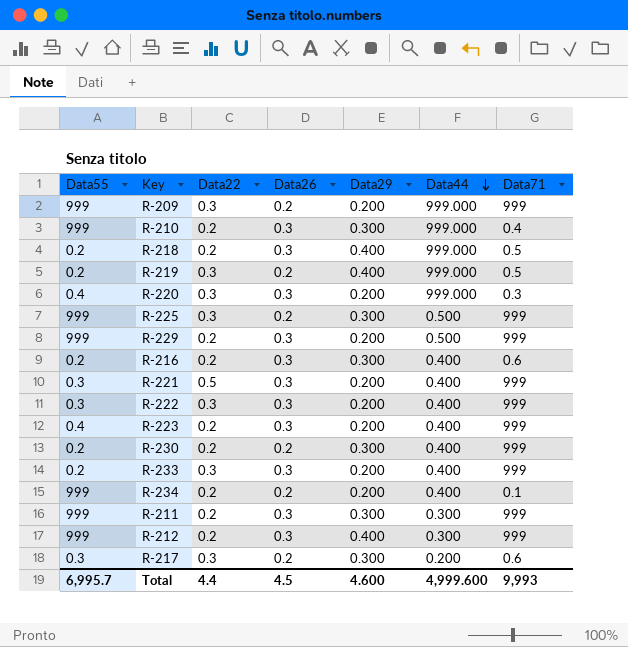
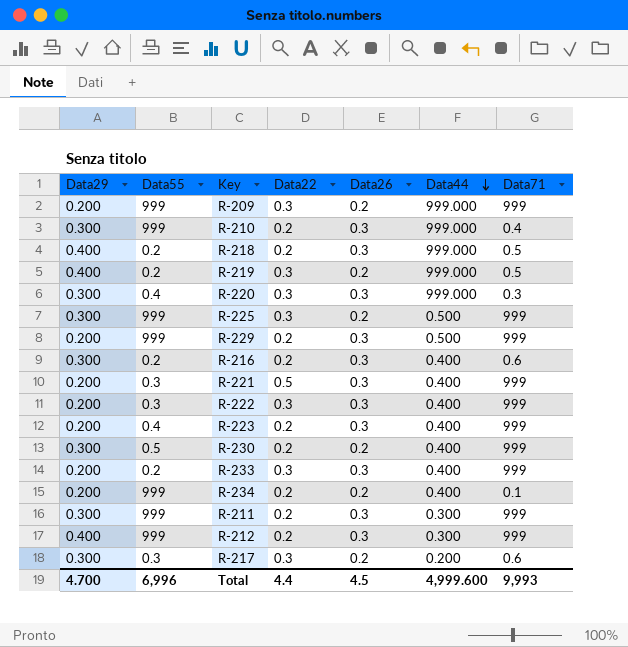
column Data29 | position: 5 -> 1
R-220 | Data29: 0.200 -> 0.300
R-230 | Data55: 0.2 -> 0.5
Total | Data29: 4.600 -> 4.700
Total | Data55: 6,995.7 -> 6,996

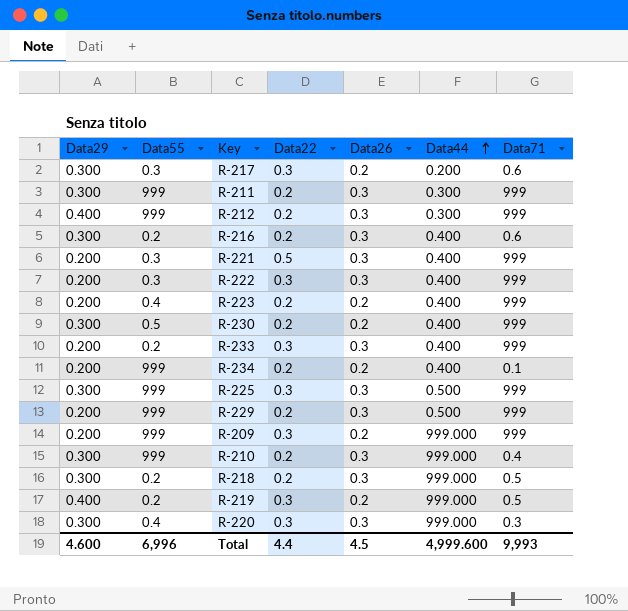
row order: Data44 descending -> Data44 ascending
R-223 | Data26: 0.3 -> 0.2
R-225 | Data26: 0.2 -> 0.3
R-218 | Data29: 0.400 -> 0.300
Total | Data29: 4.700 -> 4.600

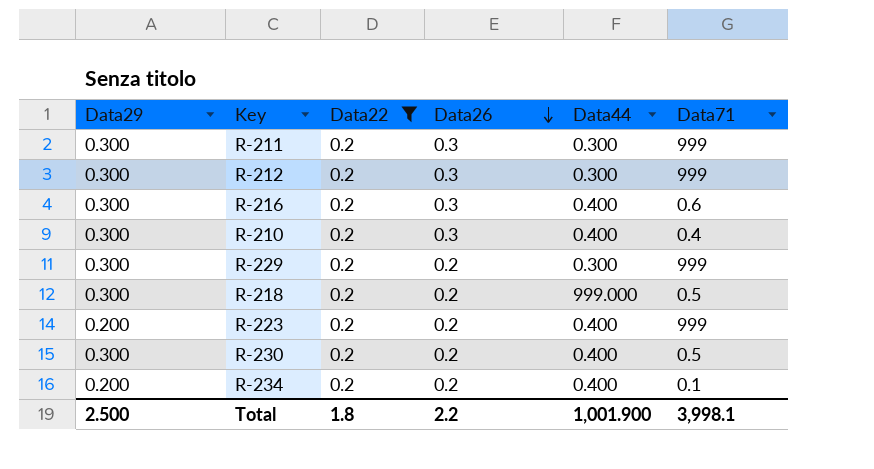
filter: none -> Data22 = 0.2
row order: Data44 ascending -> Data26 descending
column Data55 | position: 2 -> none
R-212 | Data29: 0.400 -> 0.300
R-210 | Data44: 999.000 -> 0.400
R-229 | Data29: 0.200 -> 0.300
R-229 | Data26: 0.3 -> 0.2
R-229 | Data44: 0.500 -> 0.300
R-218 | Data26: 0.3 -> 0.2
R-230 | Data71: 999 -> 0.5
Total | Data29: 4.600 -> 2.500
Total | Data22: 4.4 -> 1.8
Total | Data26: 4.5 -> 2.2
Total | Data44: 4,999.600 -> 1,001.900
Total | Data71: 9,993 -> 3,998.1

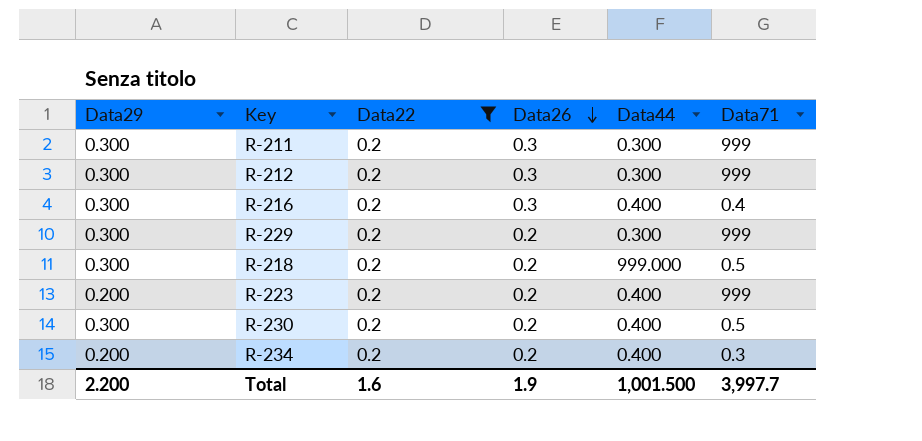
row R-210: 0.300 | 0.2 | 0.3 | 0.400 | 0.4 -> none
R-216 | Data71: 0.6 -> 0.4
R-234 | Data71: 0.1 -> 0.3
Total | Data29: 2.500 -> 2.200
Total | Data22: 1.8 -> 1.6
Total | Data26: 2.2 -> 1.9
Total | Data44: 1,001.900 -> 1,001.500
Total | Data71: 3,998.1 -> 3,997.7

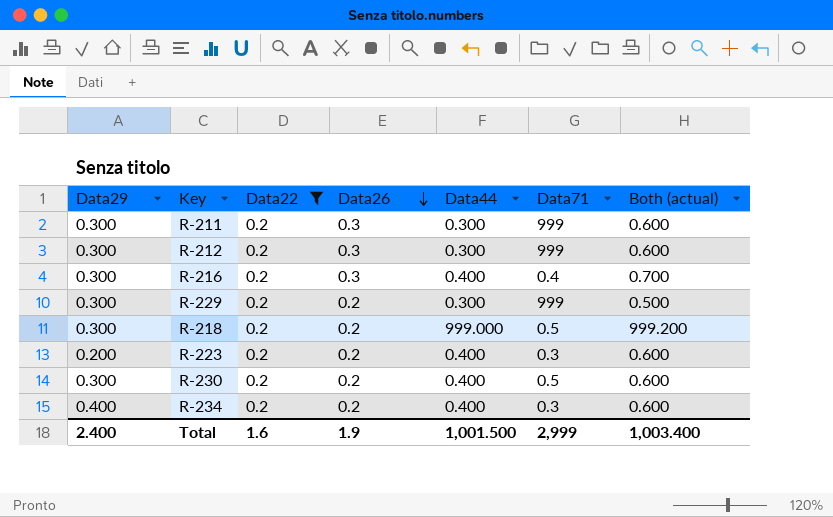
column Both (actual) | formula: none -> [Data26] + [Data44]
R-223 | Data71: 999 -> 0.3
R-234 | Data29: 0.200 -> 0.400
Total | Data29: 2.200 -> 2.400
Total | Data71: 3,997.7 -> 2,999

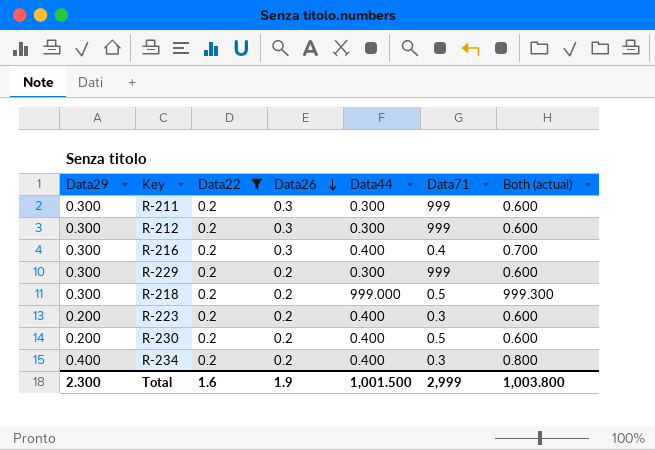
column Both (actual) | formula: [Data26] + [Data44] -> [Data29] + [Data44]
R-230 | Data29: 0.300 -> 0.200
Total | Data29: 2.400 -> 2.300
Total | Both (actual): 1,003.400 -> 1,003.800

